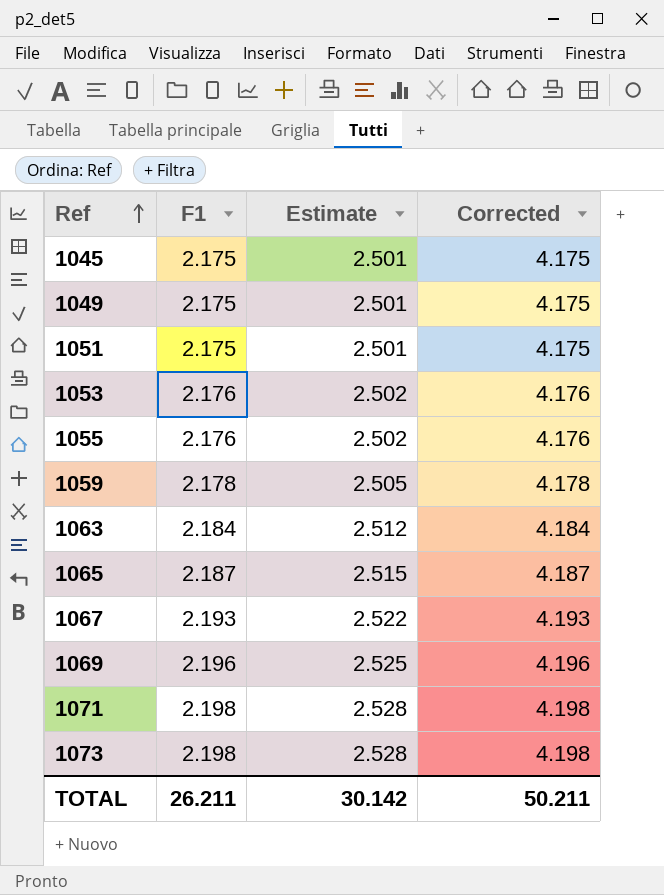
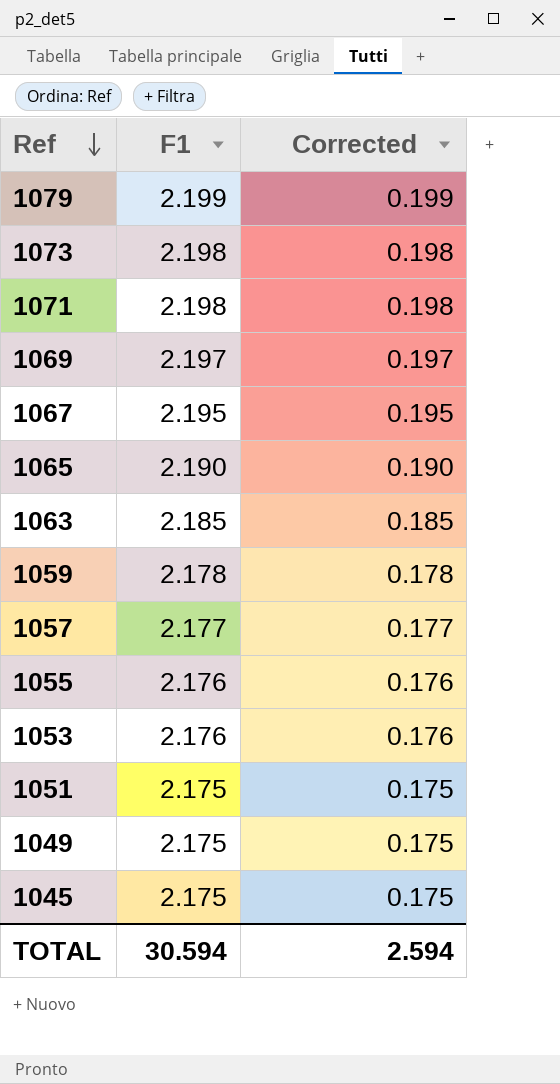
row order: Ref ascending -> Ref descending
column Estimate | formula: [F1] * 1.15 -> none
column Corrected | formula: [F1] + 2 -> [F1] - 2
row 1079: none -> 2.199 | 0.199
1069 | F1: 2.196 -> 2.197
1067 | F1: 2.193 -> 2.195
1065 | F1: 2.187 -> 2.190
1063 | F1: 2.184 -> 2.185
row 1057: none -> 2.177 | 0.177
TOTAL | F1: 26.211 -> 30.594
TOTAL | Corrected: 50.211 -> 2.594

